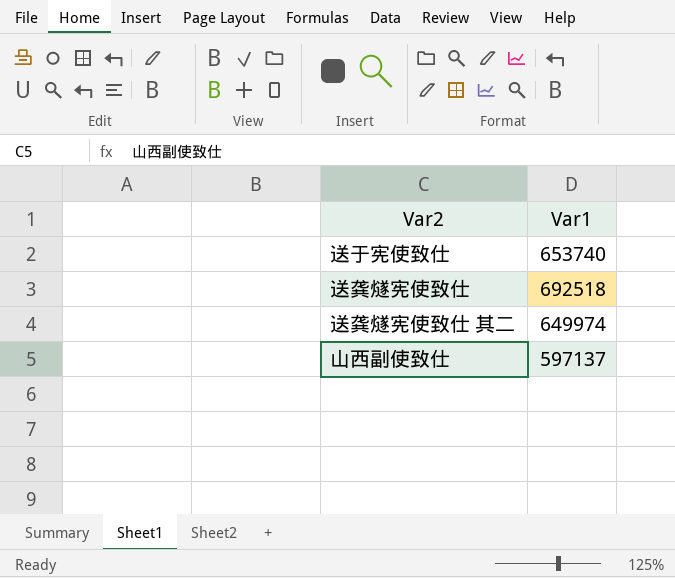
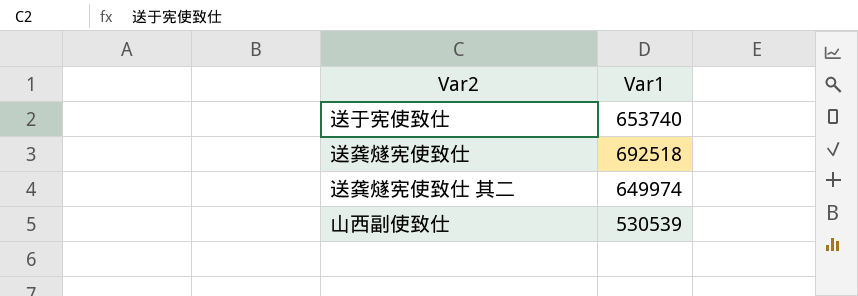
山西副使致仕 | Var1: 597137 -> 530539

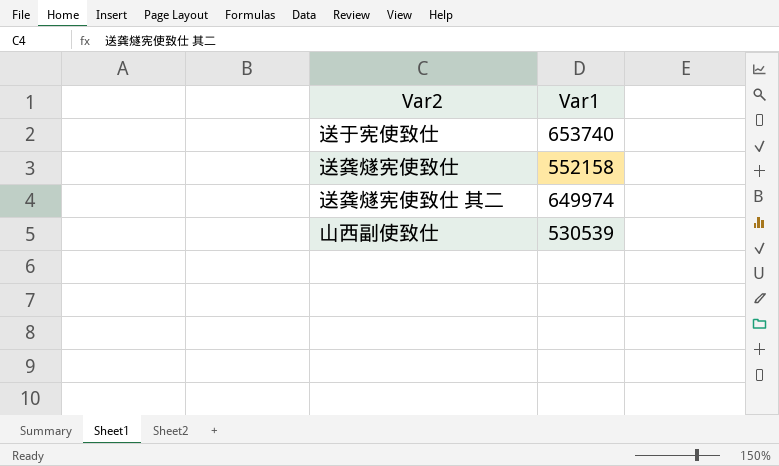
送龚燧宪使致仕 | Var1: 692518 -> 552158

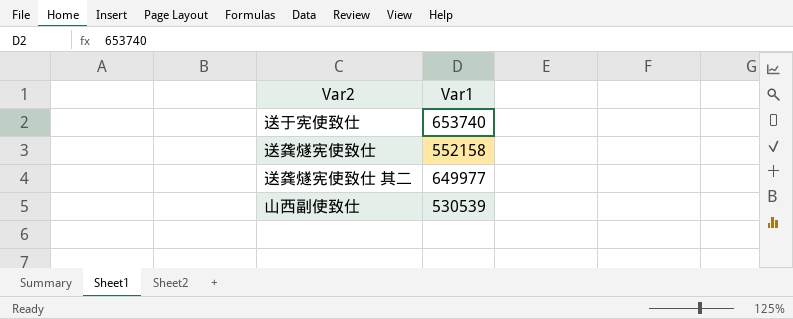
送龚燧宪使致仕 其二 | Var1: 649974 -> 649977

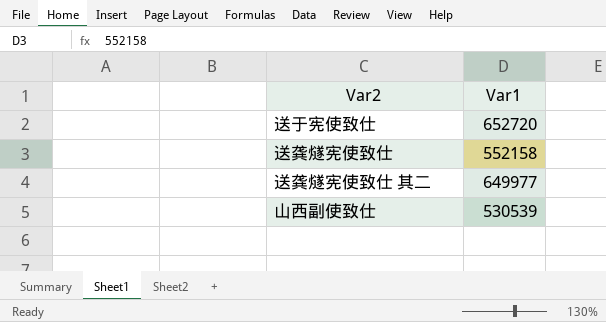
送于宪使致仕 | Var1: 653740 -> 652720

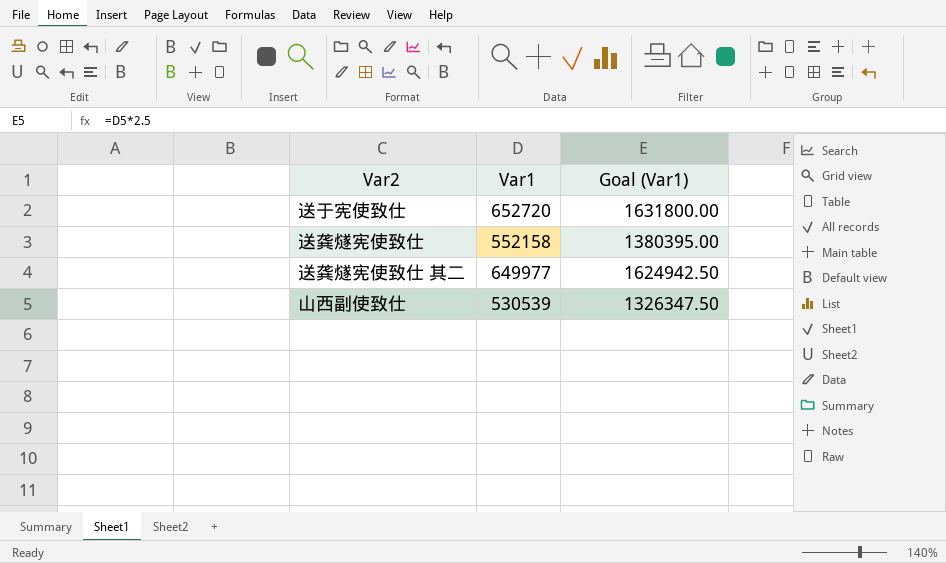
column Goal (Var1) | formula: none -> [Var1] * 2.5

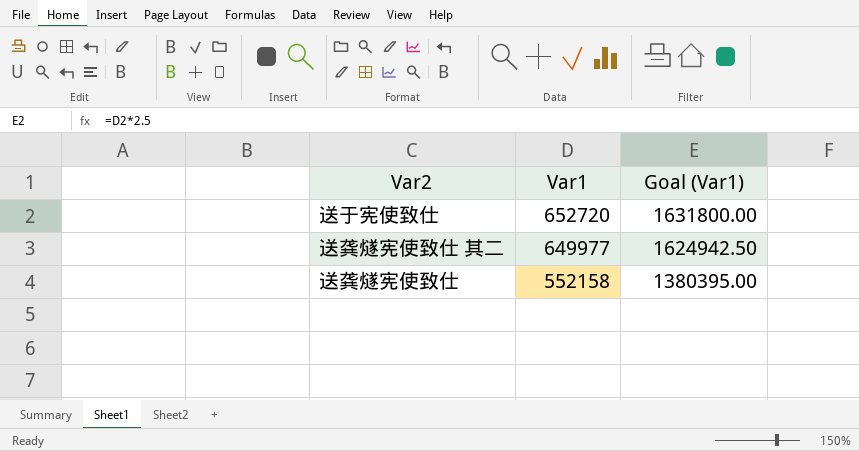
row order: none -> Var1 descending
row 山西副使致仕: 530539 | 1326347.50 -> none

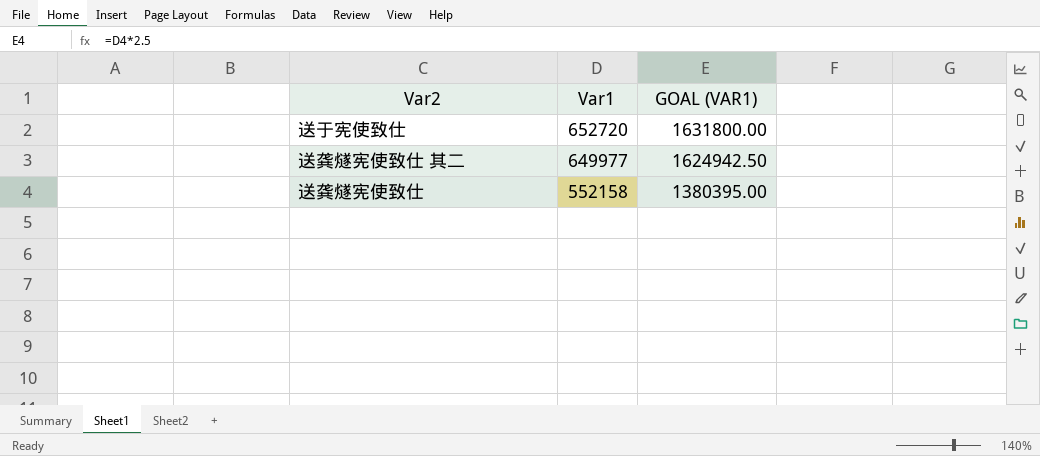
column name: Goal (Var1) -> GOAL (VAR1)

